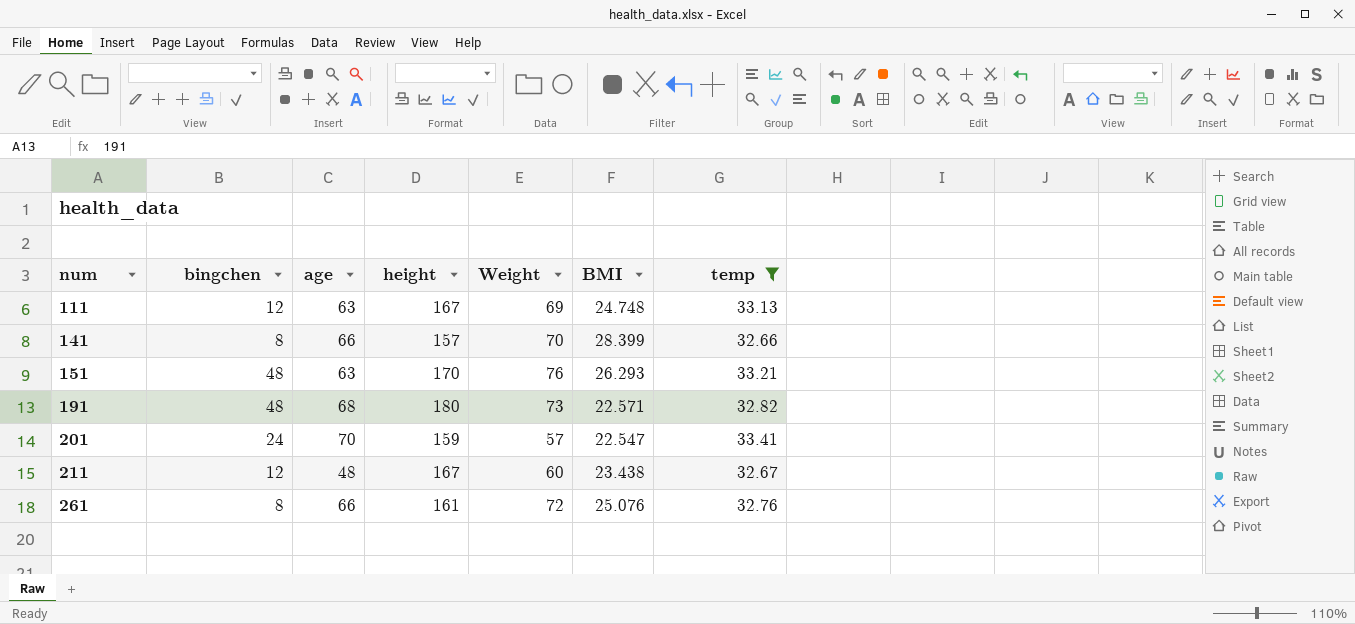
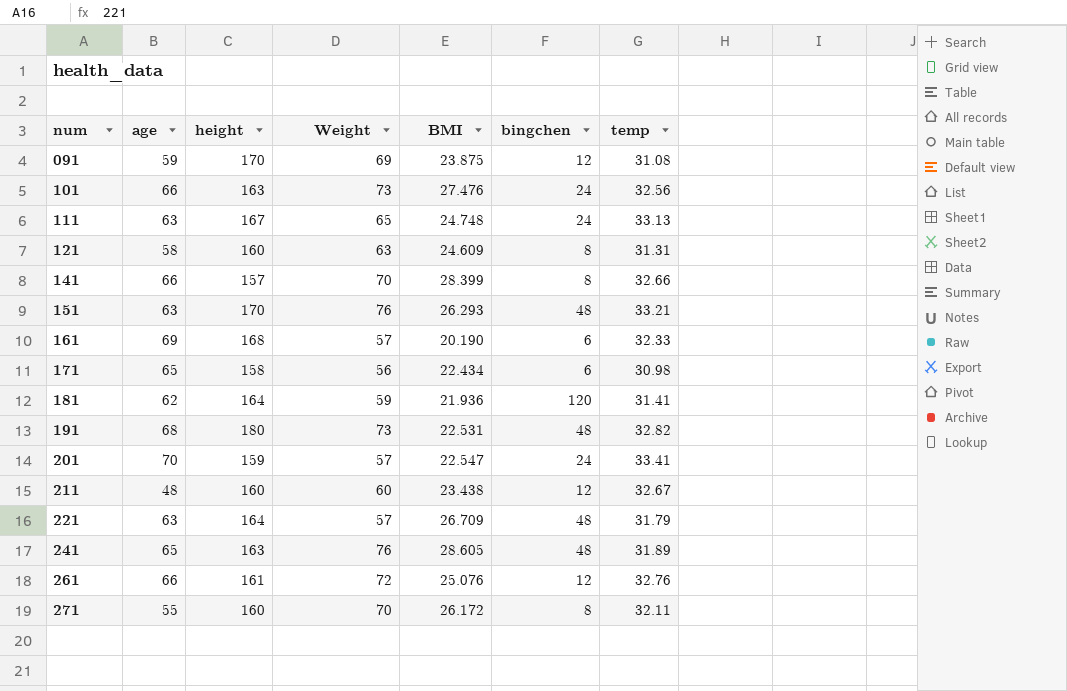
filter: temp >= 32.66 -> none
column bingchen | position: 2 -> 6
111 | Weight: 69 -> 65
111 | bingchen: 12 -> 24
191 | BMI: 22.571 -> 22.531
211 | height: 167 -> 160
261 | bingchen: 8 -> 12

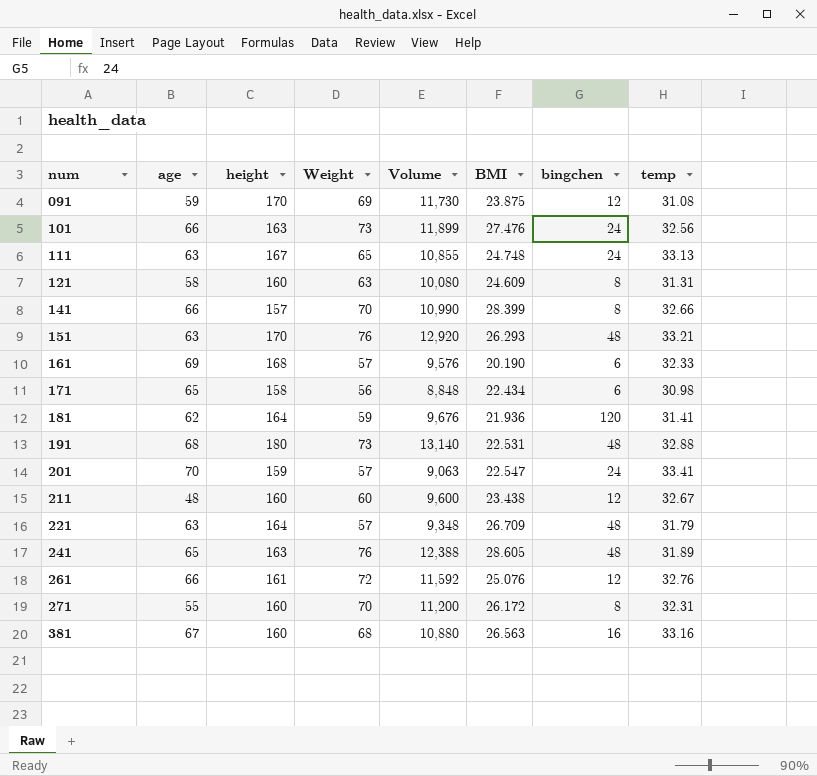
column Volume | formula: none -> [height] * [Weight]
191 | temp: 32.82 -> 32.88
271 | temp: 32.11 -> 32.31
row 381: none -> 67 | 160 | 68 | 10,880 | 26.563 | 16 | 33.16

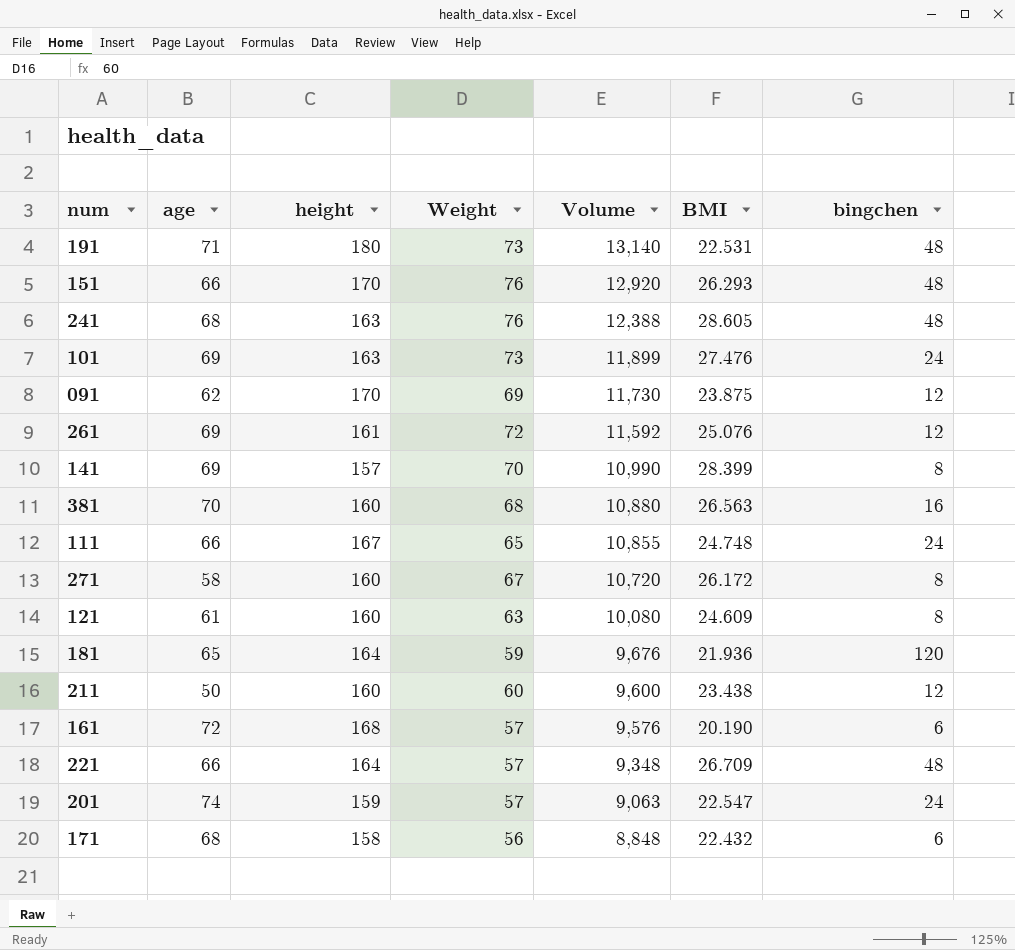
row order: num ascending -> Volume descending
column temp | position: 8 -> none
191 | age: 68 -> 71
151 | age: 63 -> 66
241 | age: 65 -> 68
101 | age: 66 -> 69
091 | age: 59 -> 62
261 | age: 66 -> 69
141 | age: 66 -> 69
381 | age: 67 -> 70
111 | age: 63 -> 66
271 | age: 55 -> 58
271 | Weight: 70 -> 67
271 | Volume: 11,200 -> 10,720
121 | age: 58 -> 61
181 | age: 62 -> 65
211 | age: 48 -> 50
161 | age: 69 -> 72
221 | age: 63 -> 66
201 | age: 70 -> 74
171 | age: 65 -> 68
171 | BMI: 22.434 -> 22.432

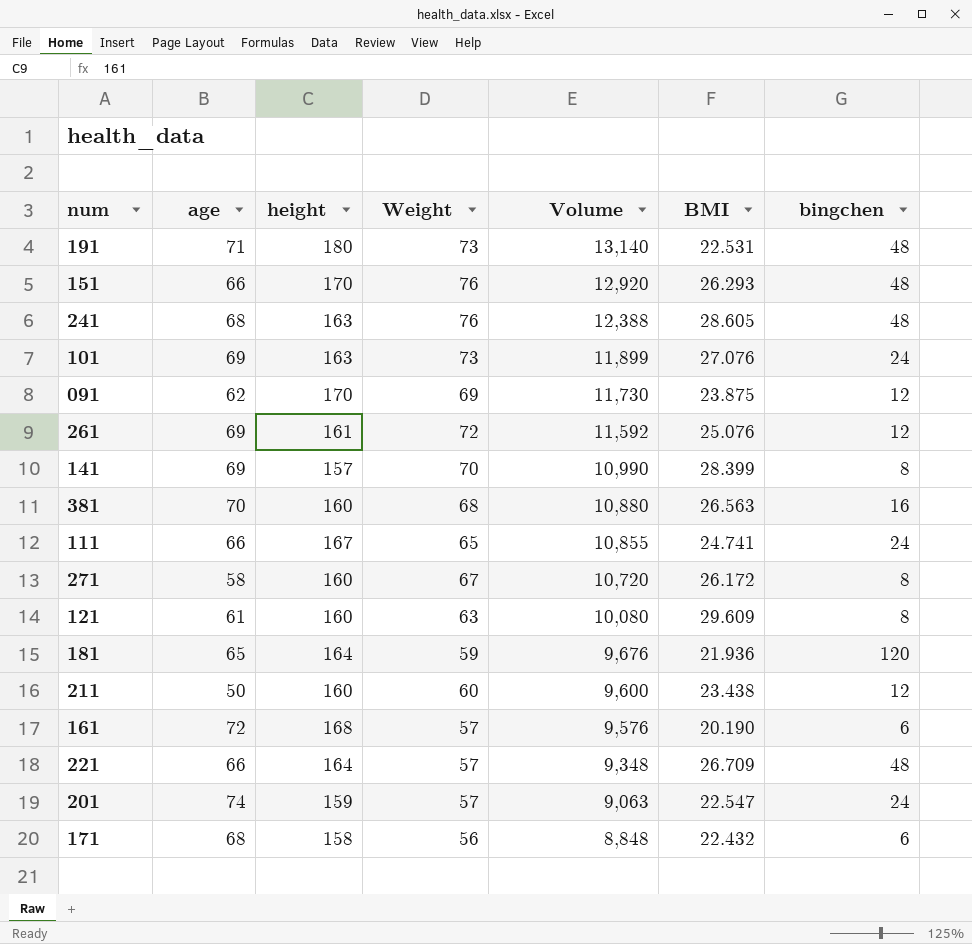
101 | BMI: 27.476 -> 27.076
111 | BMI: 24.748 -> 24.741
121 | BMI: 24.609 -> 29.609

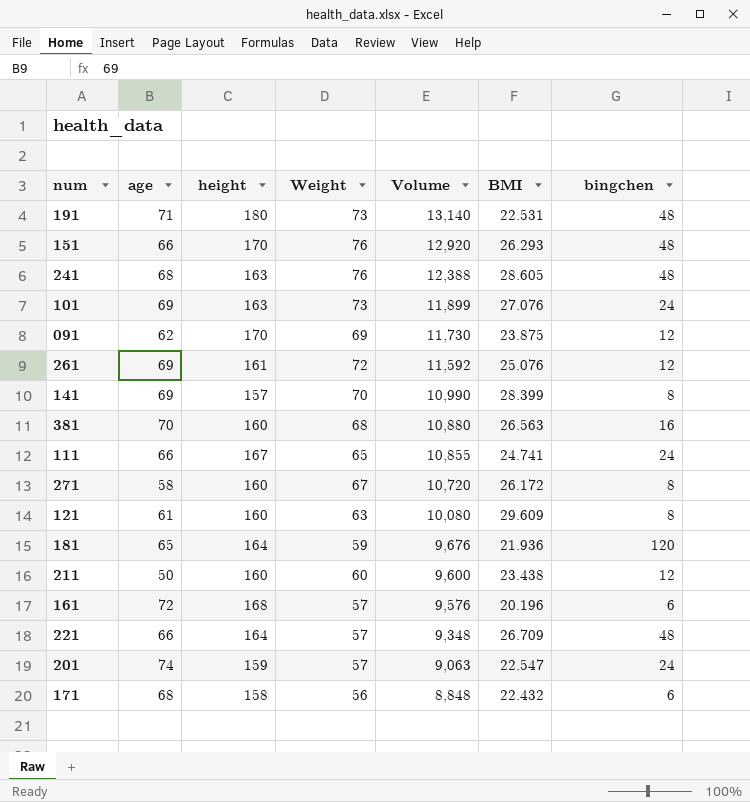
161 | BMI: 20.190 -> 20.196

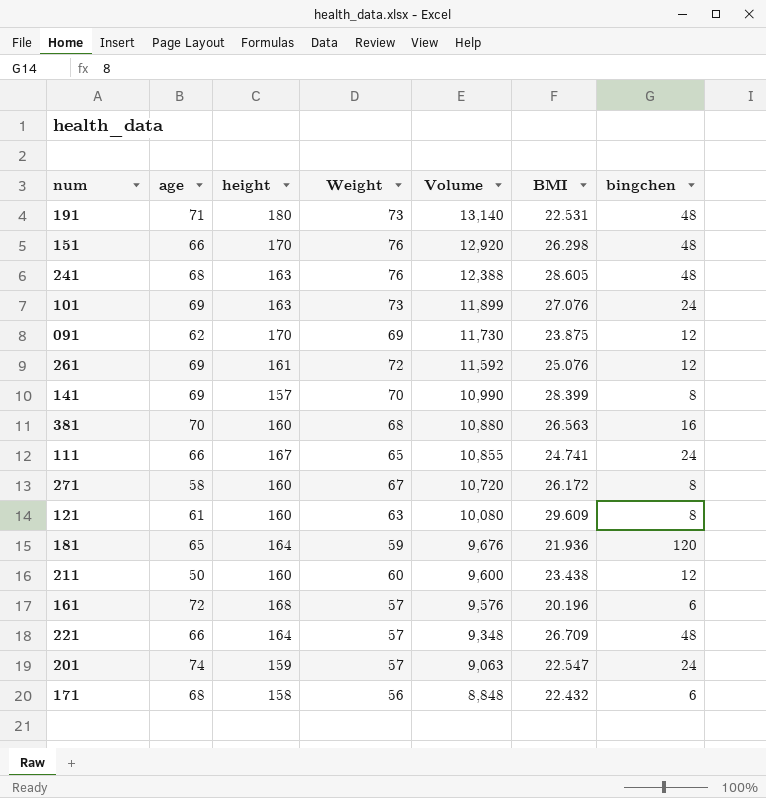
151 | BMI: 26.293 -> 26.298

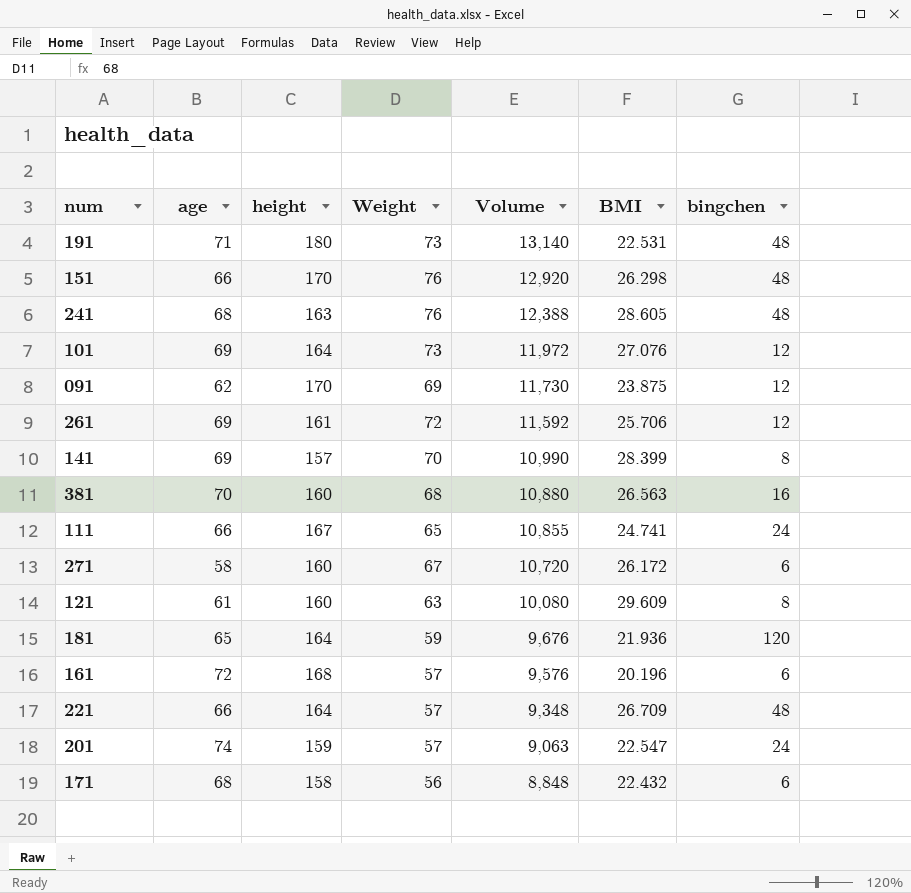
row 211: 50 | 160 | 60 | 9,600 | 23.438 | 12 -> none
101 | height: 163 -> 164
101 | Volume: 11,899 -> 11,972
101 | bingchen: 24 -> 12
261 | BMI: 25.076 -> 25.706
271 | bingchen: 8 -> 6

